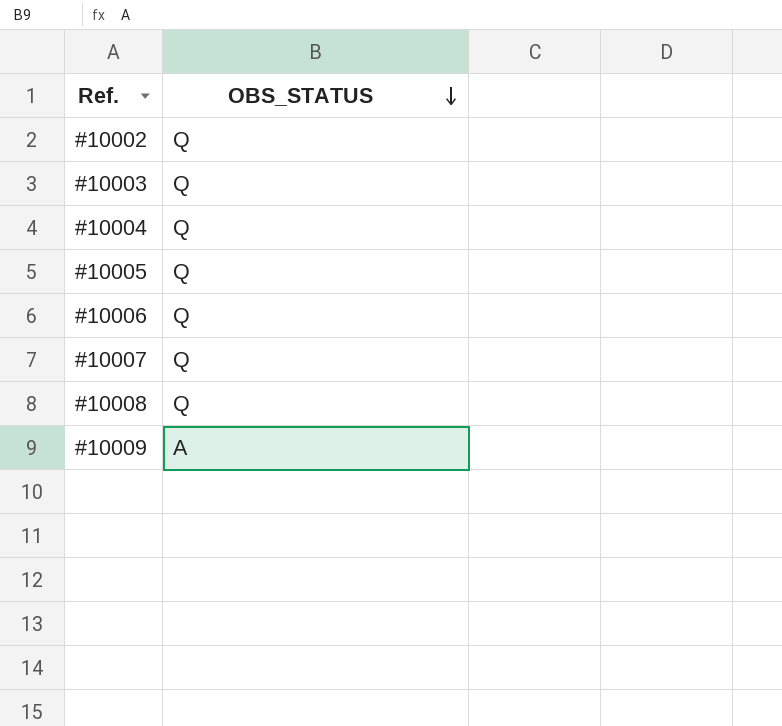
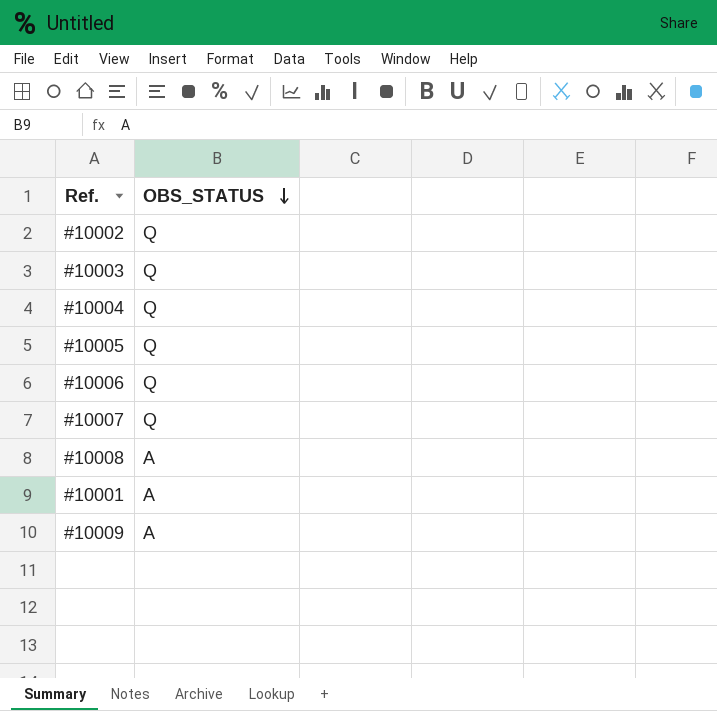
#10008 | OBS_STATUS: Q -> A
row #10001: none -> A

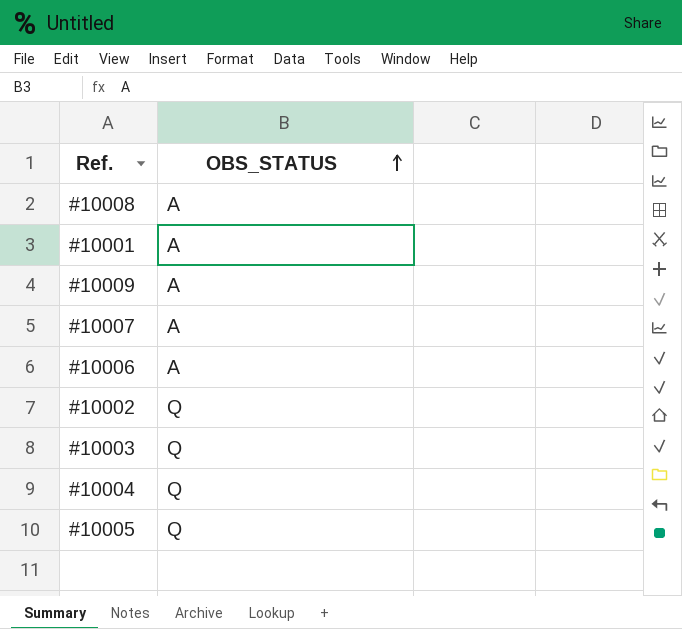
row order: OBS_STATUS descending -> OBS_STATUS ascending
#10007 | OBS_STATUS: Q -> A
#10006 | OBS_STATUS: Q -> A

